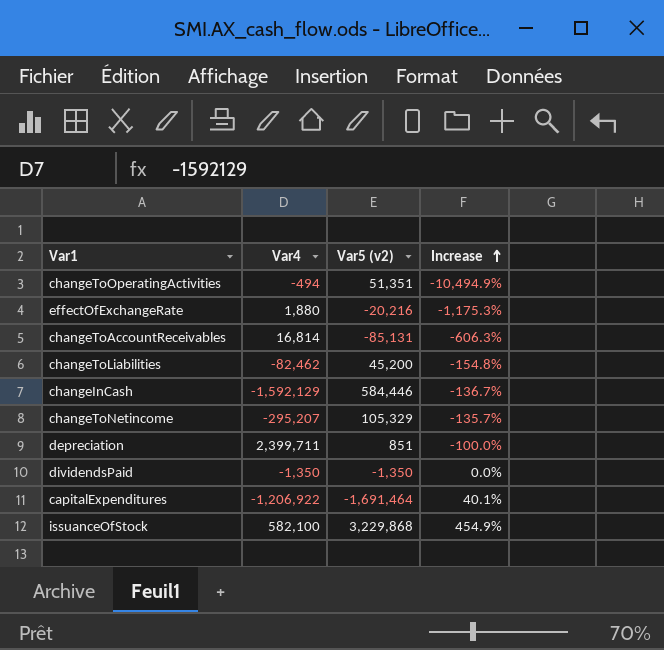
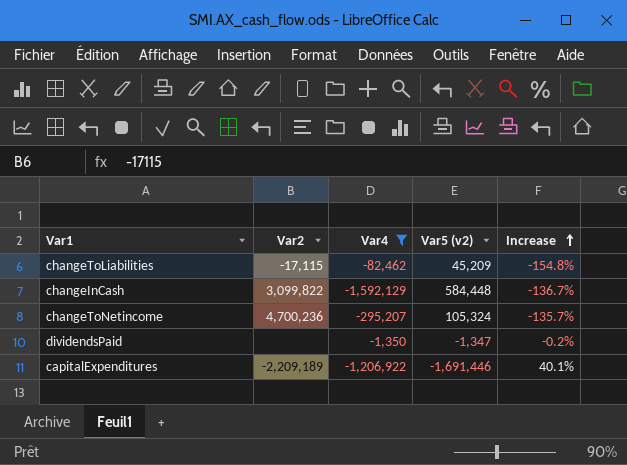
filter: none -> Var4 <= -1,350
column Var2 | position: none -> 2
changeToLiabilities | Var5 (v2): 45,200 -> 45,209
changeInCash | Var5 (v2): 584,446 -> 584,448
changeToNetincome | Var5 (v2): 105,329 -> 105,324
dividendsPaid | Var5 (v2): -1,350 -> -1,347
dividendsPaid | Increase: 0.0% -> -0.2%
capitalExpenditures | Var5 (v2): -1,691,464 -> -1,691,446

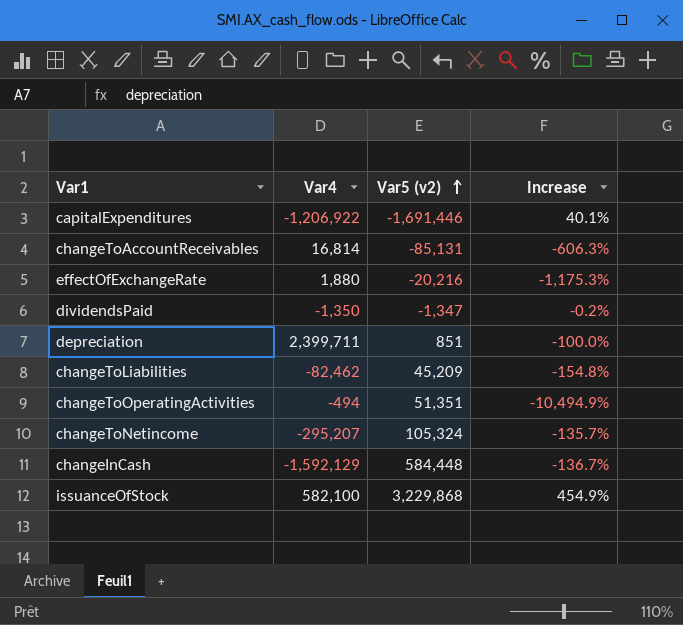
filter: Var4 <= -1,350 -> none
row order: Increase ascending -> Var5 (v2) ascending
column Var2 | position: 2 -> none

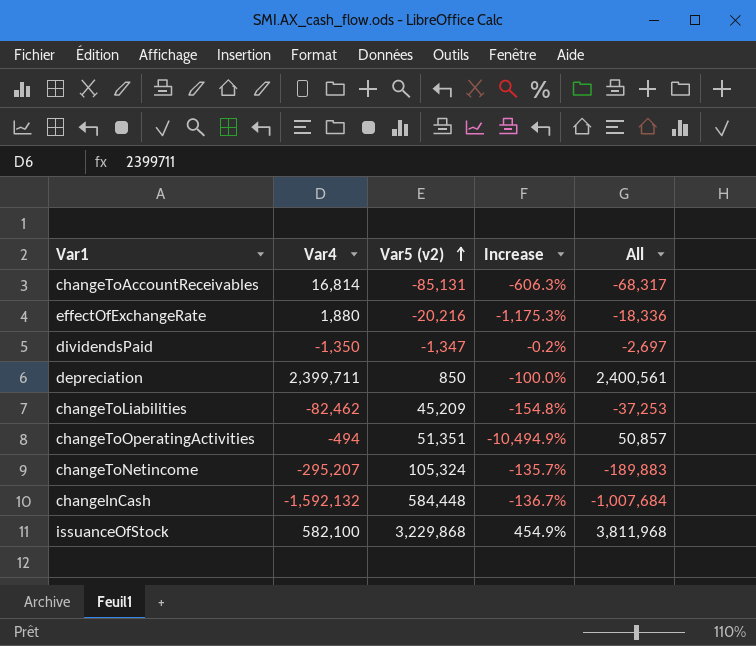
column All | formula: none -> [Var4] + [Var5 (v2)]
row capitalExpenditures: -1,206,922 | -1,691,446 | 40.1% -> none
depreciation | Var5 (v2): 851 -> 850
changeInCash | Var4: -1,592,129 -> -1,592,132

